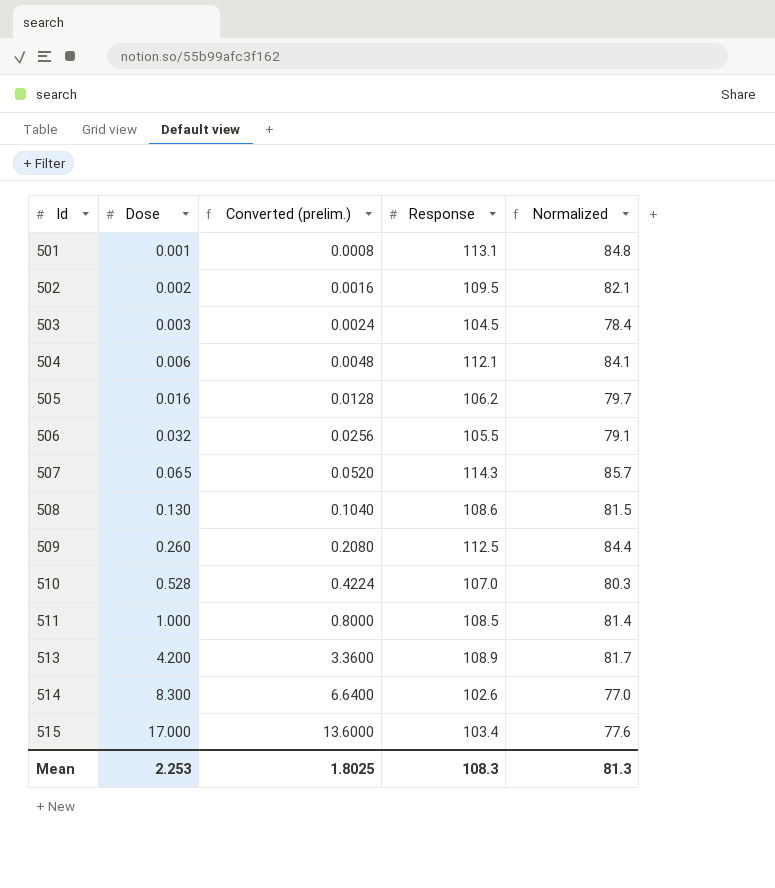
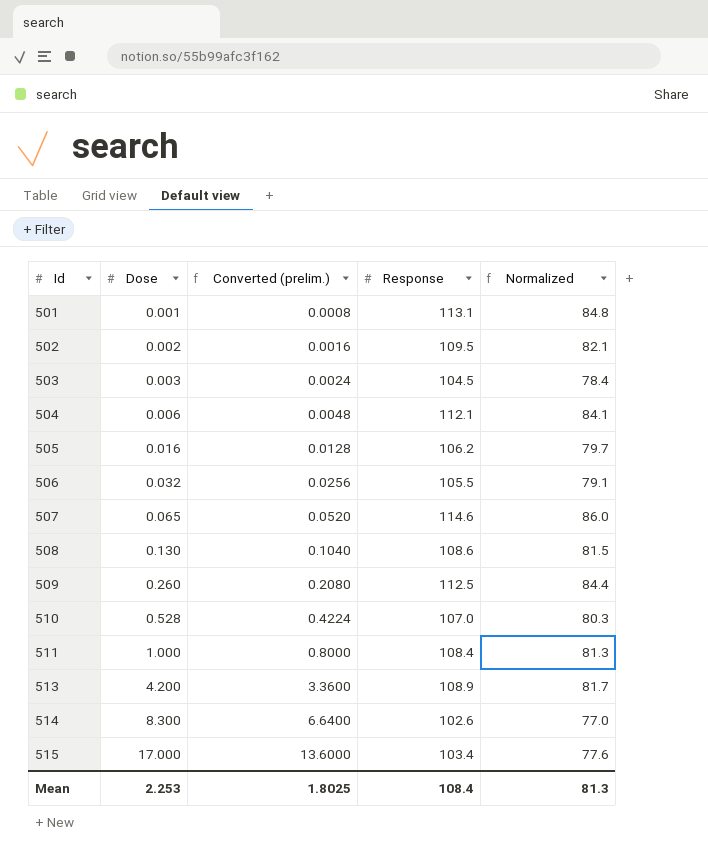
507 | Response: 114.3 -> 114.6
507 | Normalized: 85.7 -> 86.0
511 | Response: 108.5 -> 108.4
511 | Normalized: 81.4 -> 81.3
Mean | Response: 108.3 -> 108.4

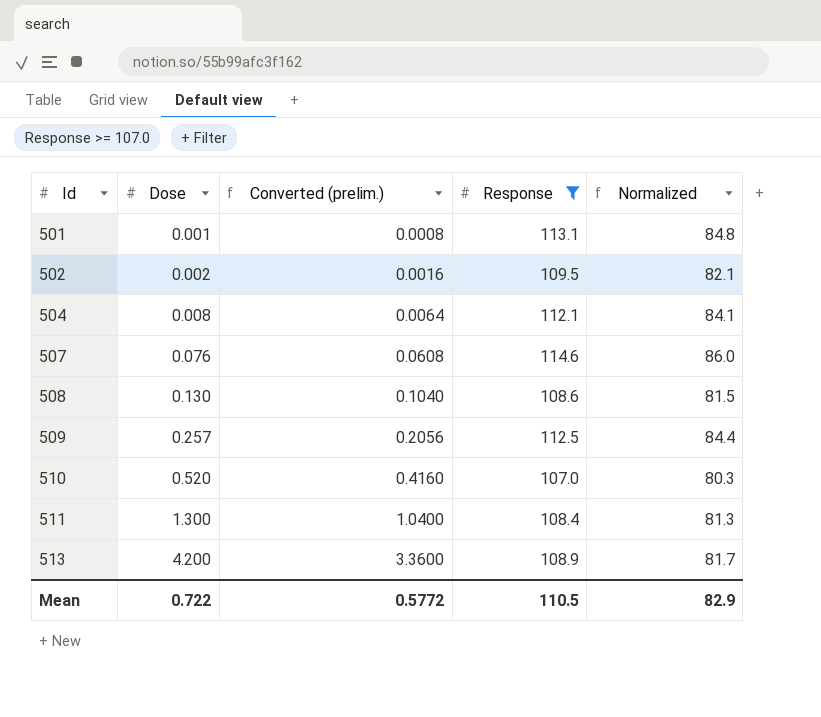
filter: none -> Response >= 107.0
504 | Dose: 0.006 -> 0.008
504 | Converted (prelim.): 0.0048 -> 0.0064
507 | Dose: 0.065 -> 0.076
507 | Converted (prelim.): 0.0520 -> 0.0608
509 | Dose: 0.260 -> 0.257
509 | Converted (prelim.): 0.2080 -> 0.2056
510 | Dose: 0.528 -> 0.520
510 | Converted (prelim.): 0.4224 -> 0.4160
511 | Dose: 1.000 -> 1.300
511 | Converted (prelim.): 0.8000 -> 1.0400
Mean | Dose: 2.253 -> 0.722
Mean | Converted (prelim.): 1.8025 -> 0.5772
Mean | Response: 108.4 -> 110.5
Mean | Normalized: 81.3 -> 82.9

